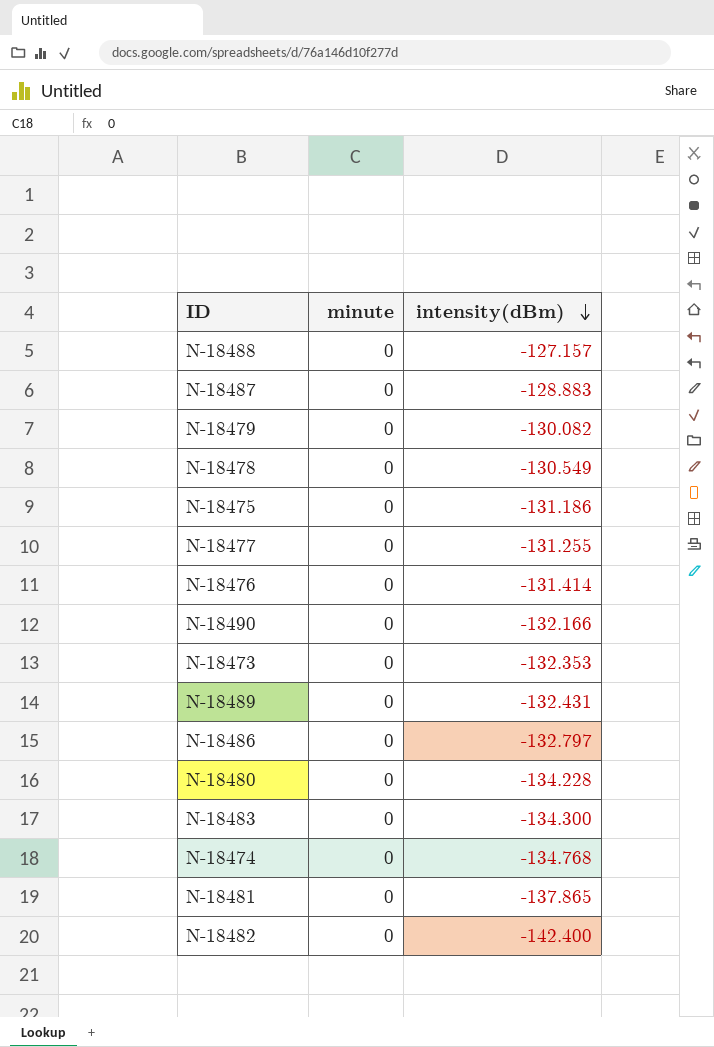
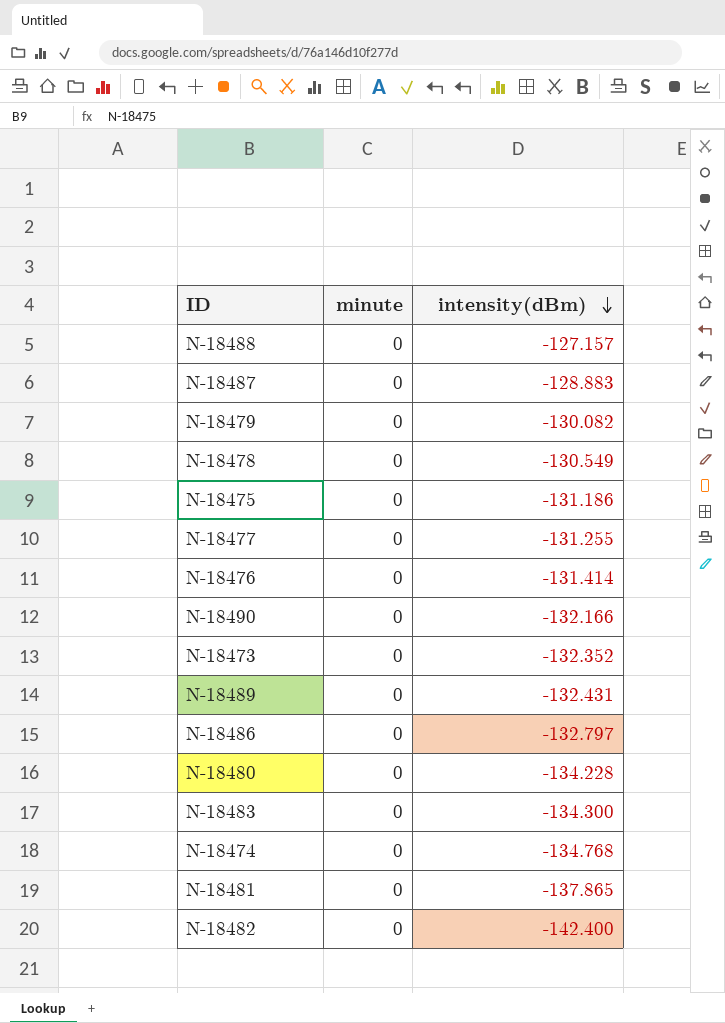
N-18473 | intensity(dBm): -132.353 -> -132.352

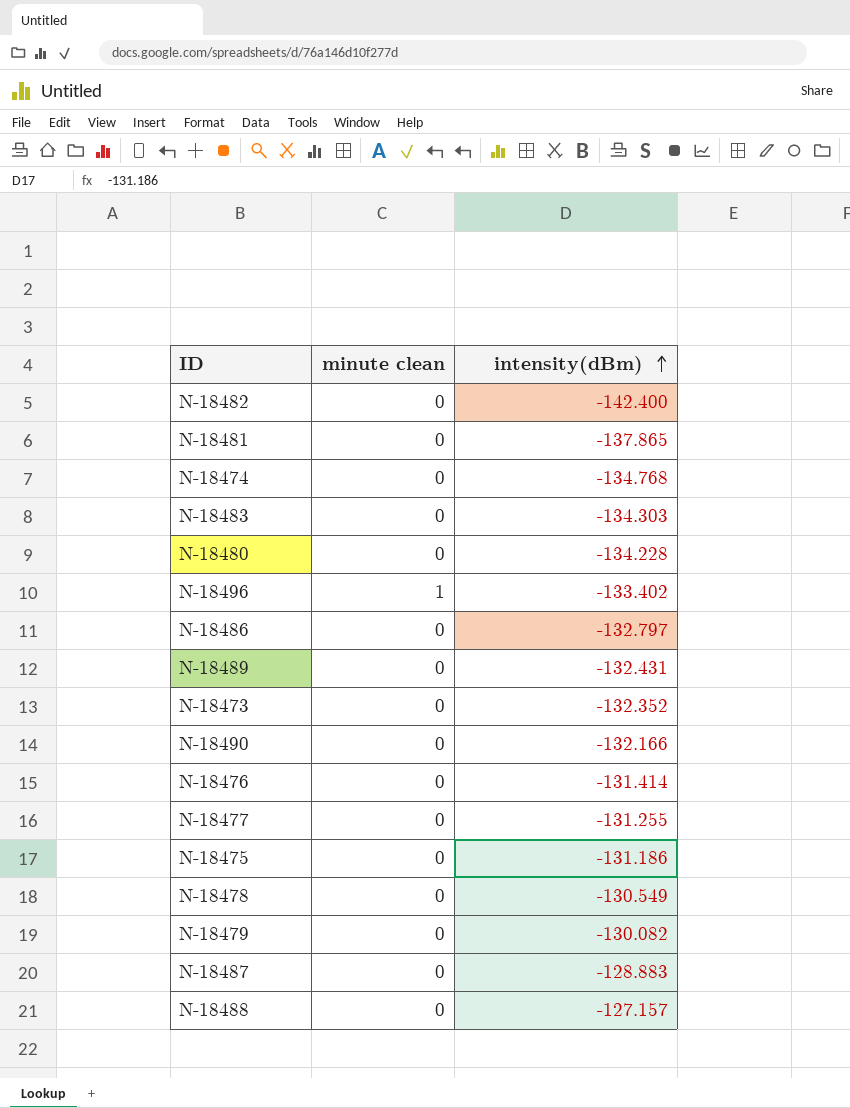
row order: intensity(dBm) descending -> intensity(dBm) ascending
column name: minute -> minute clean
N-18483 | intensity(dBm): -134.300 -> -134.303
row N-18496: none -> 1 | -133.402

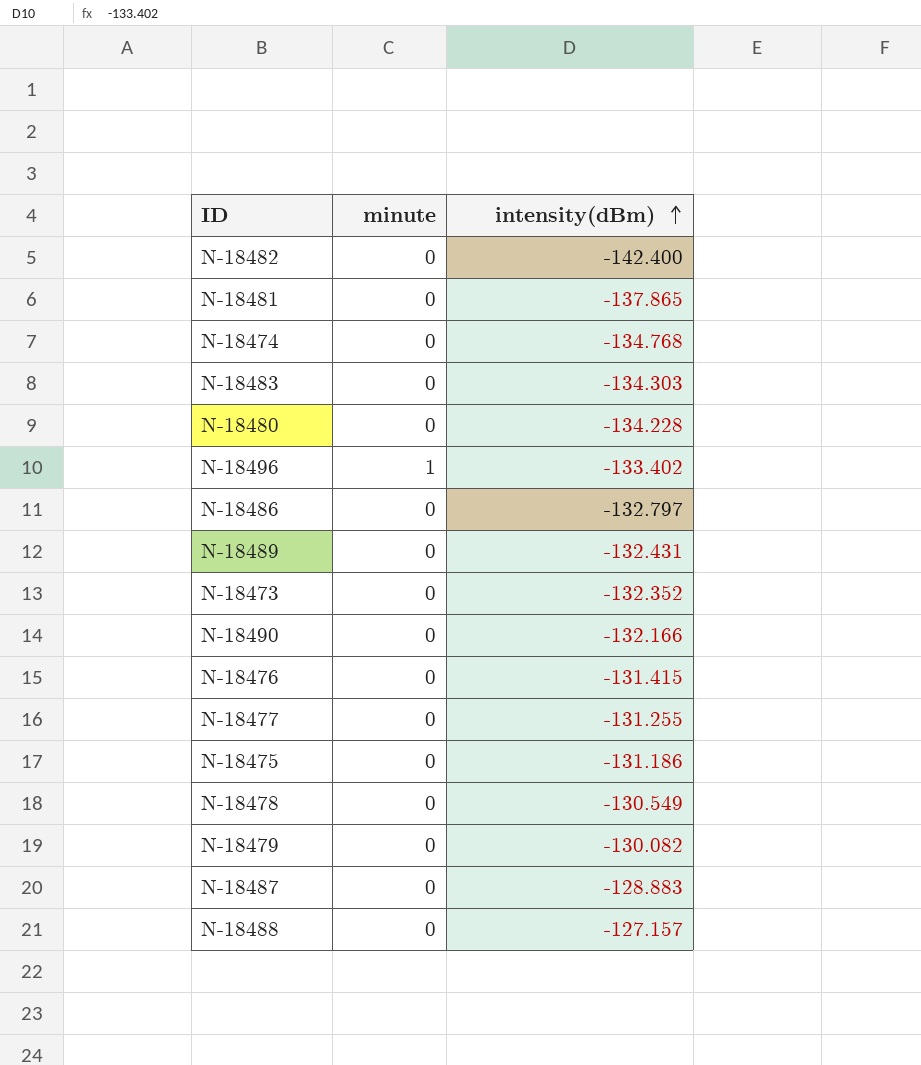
column name: minute clean -> minute
N-18476 | intensity(dBm): -131.414 -> -131.415

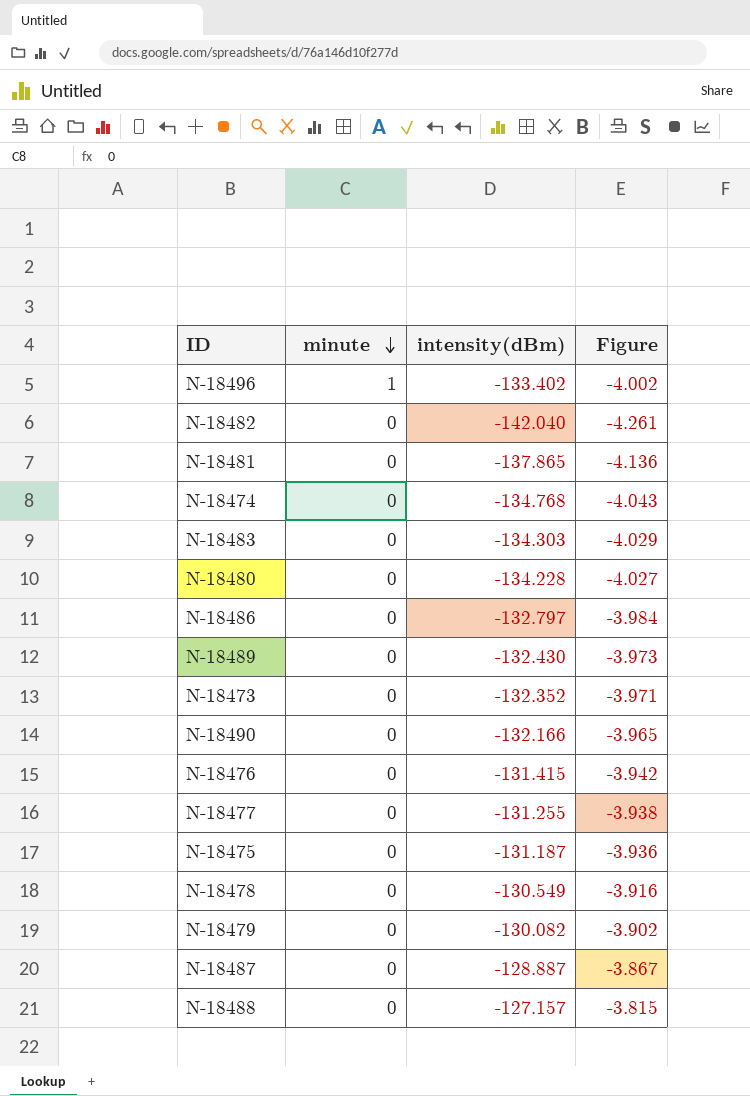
row order: intensity(dBm) ascending -> minute descending
column Figure | formula: none -> [intensity(dBm)] * 0.03
N-18482 | intensity(dBm): -142.400 -> -142.040
N-18489 | intensity(dBm): -132.431 -> -132.430
N-18475 | intensity(dBm): -131.186 -> -131.187
N-18487 | intensity(dBm): -128.883 -> -128.887

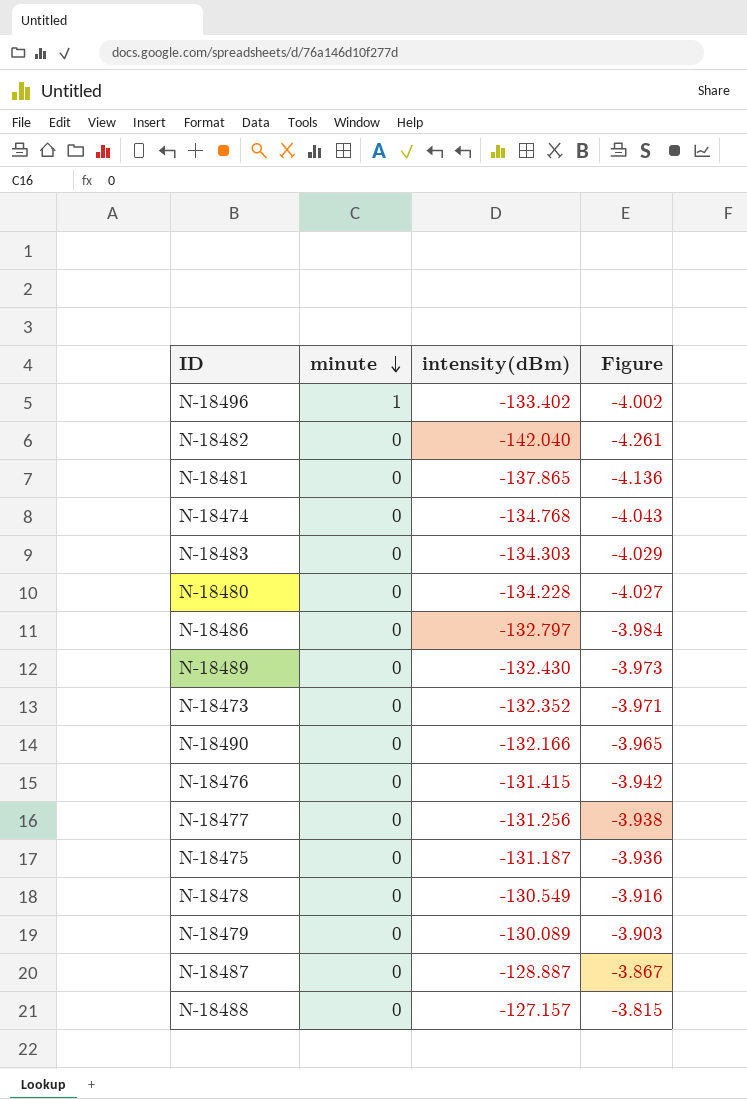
N-18477 | intensity(dBm): -131.255 -> -131.256
N-18479 | intensity(dBm): -130.082 -> -130.089
N-18479 | Figure: -3.902 -> -3.903

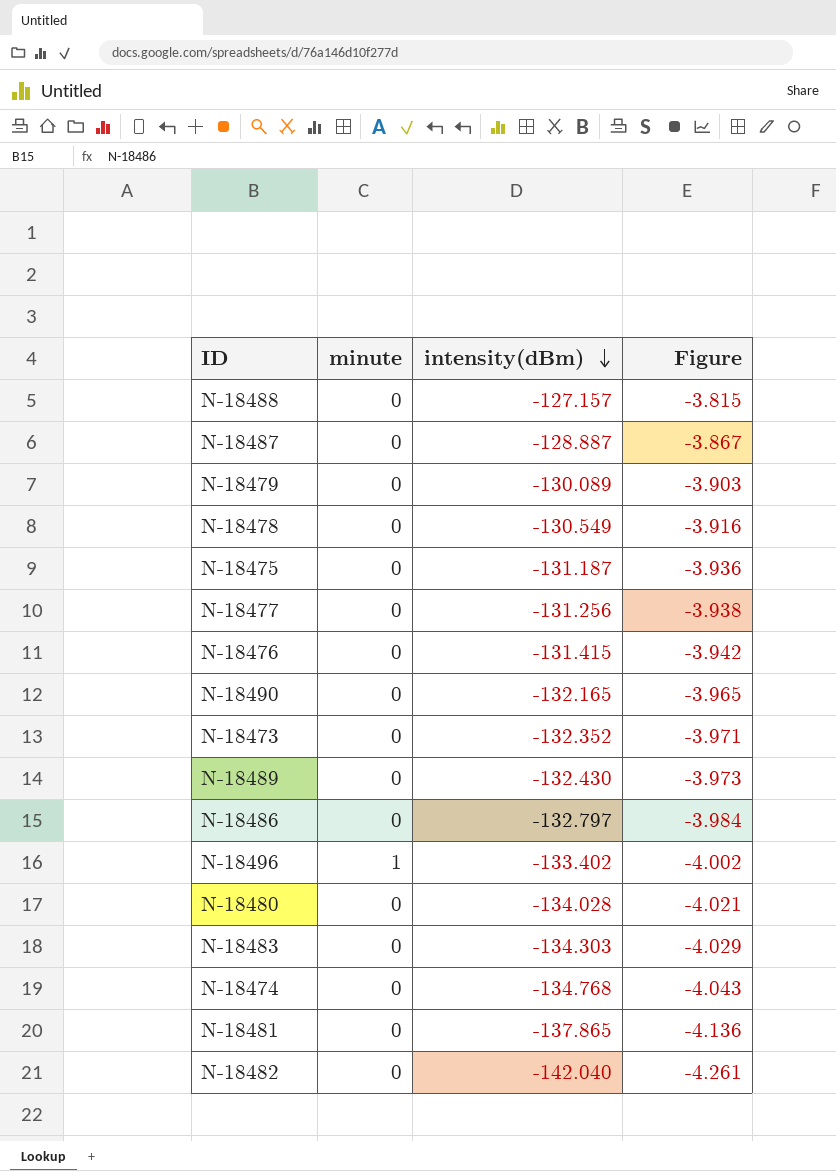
row order: minute descending -> intensity(dBm) descending
N-18490 | intensity(dBm): -132.166 -> -132.165
N-18480 | intensity(dBm): -134.228 -> -134.028
N-18480 | Figure: -4.027 -> -4.021

